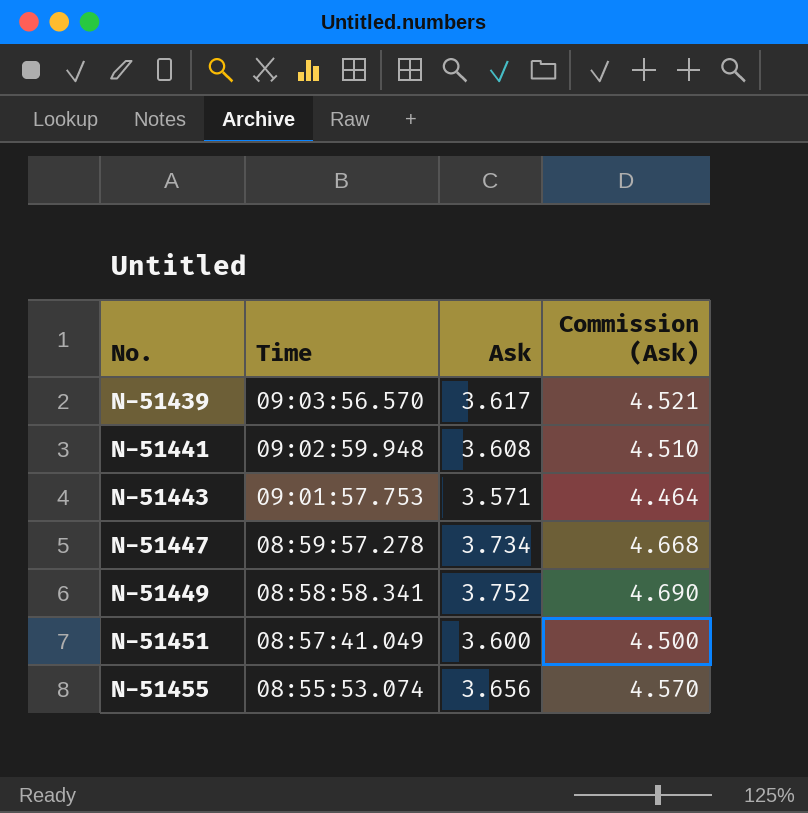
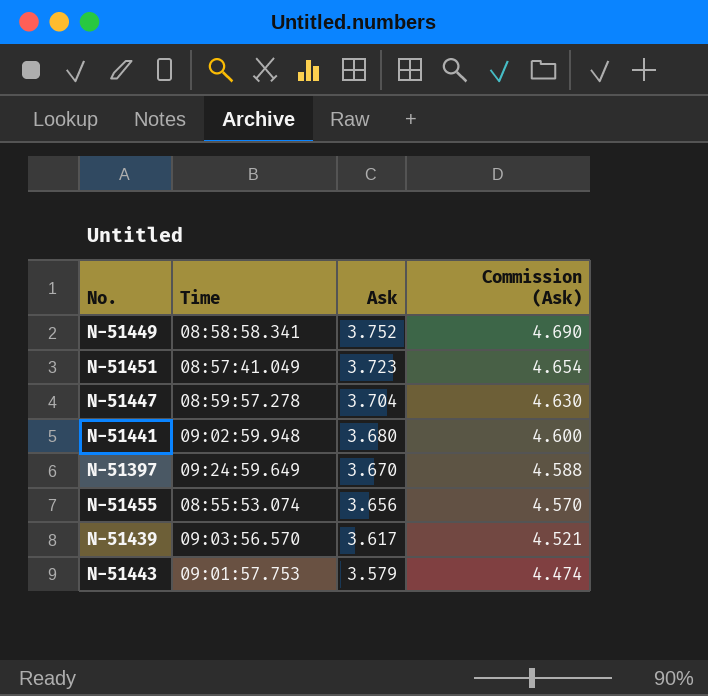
row order: No. ascending -> Ask descending
N-51451 | Ask: 3.600 -> 3.723
N-51451 | Commission (Ask): 4.500 -> 4.654
N-51447 | Ask: 3.734 -> 3.704
N-51447 | Commission (Ask): 4.668 -> 4.630
N-51441 | Ask: 3.608 -> 3.680
N-51441 | Commission (Ask): 4.510 -> 4.600
row N-51397: none -> 09:24:59.649 | 3.670 | 4.588
N-51443 | Ask: 3.571 -> 3.579
N-51443 | Commission (Ask): 4.464 -> 4.474

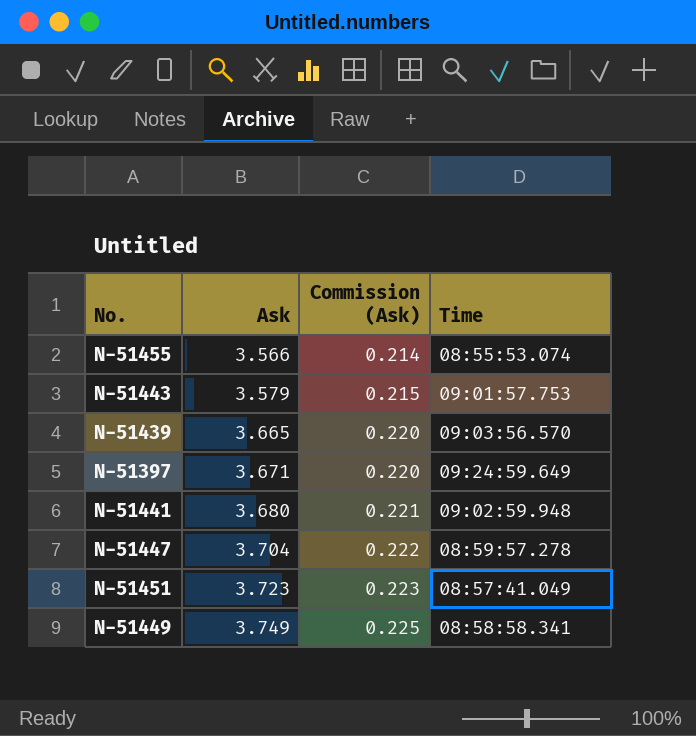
row order: Ask descending -> Ask ascending
column Commission (Ask) | formula: [Ask] * 1.25 -> [Ask] * 0.06
column Time | position: 2 -> 4
N-51455 | Ask: 3.656 -> 3.566
N-51439 | Ask: 3.617 -> 3.665
N-51397 | Ask: 3.670 -> 3.671
N-51449 | Ask: 3.752 -> 3.749

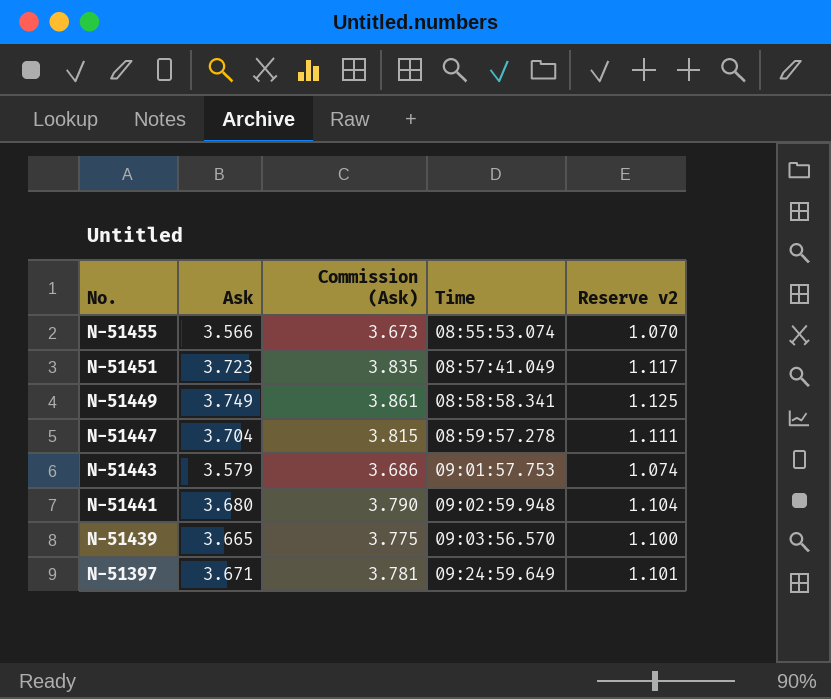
row order: Ask ascending -> No. descending
column Commission (Ask) | formula: [Ask] * 0.06 -> [Ask] * 1.03
column Reserve v2 | formula: none -> [Ask] * 0.3

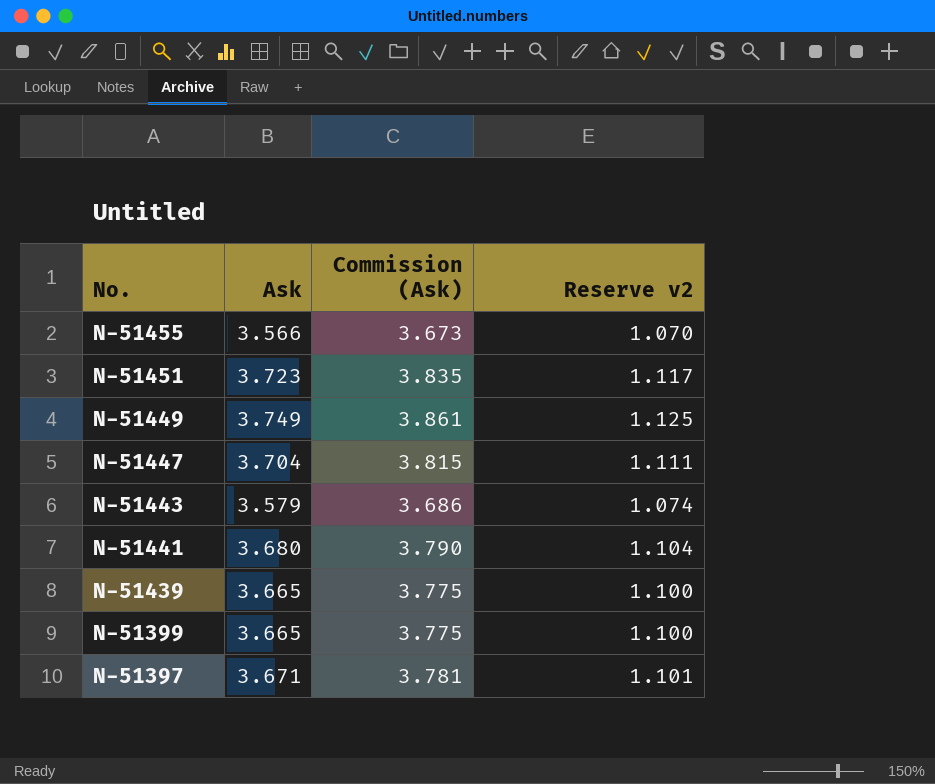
column Time | position: 4 -> none
row N-51399: none -> 3.665 | 3.775 | 1.100

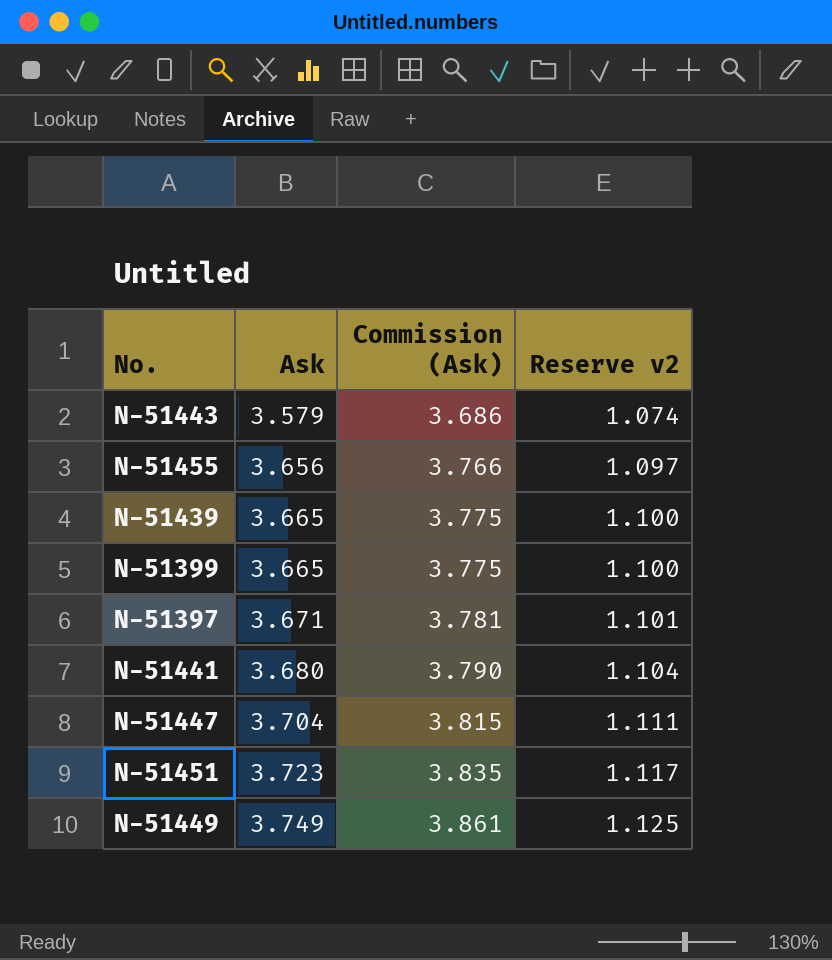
row order: No. descending -> Ask ascending
N-51455 | Ask: 3.566 -> 3.656
N-51455 | Commission (Ask): 3.673 -> 3.766
N-51455 | Reserve v2: 1.070 -> 1.097

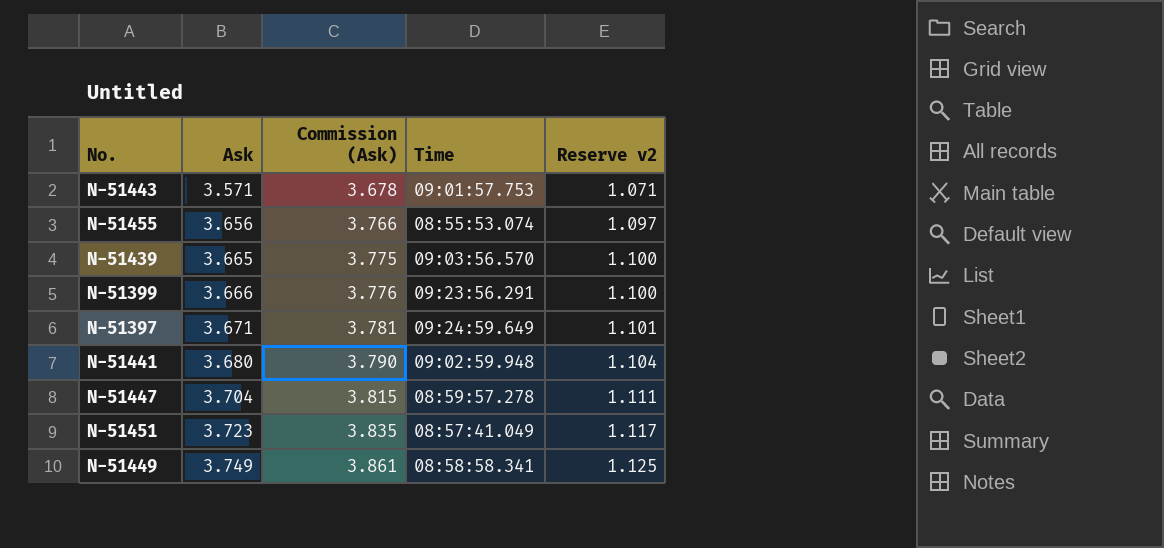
column Time | position: none -> 4
N-51443 | Ask: 3.579 -> 3.571
N-51443 | Commission (Ask): 3.686 -> 3.678
N-51443 | Reserve v2: 1.074 -> 1.071
N-51399 | Ask: 3.665 -> 3.666
N-51399 | Commission (Ask): 3.775 -> 3.776

